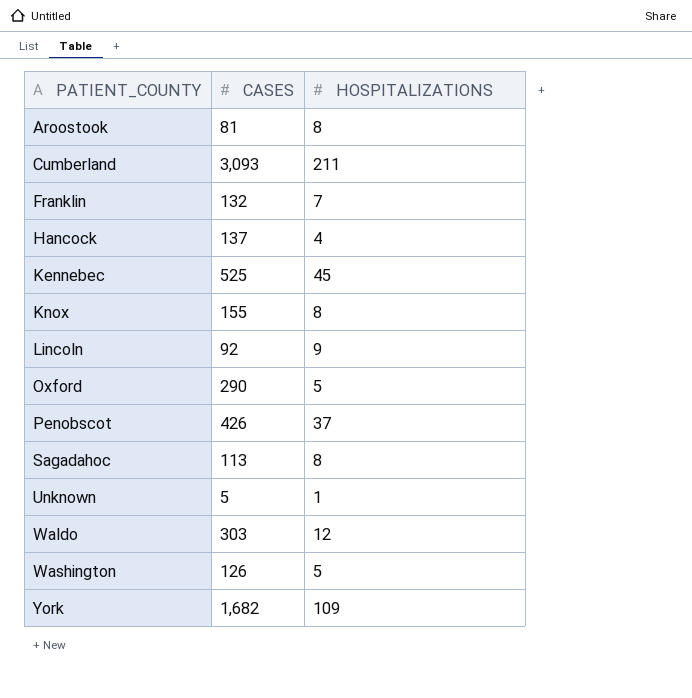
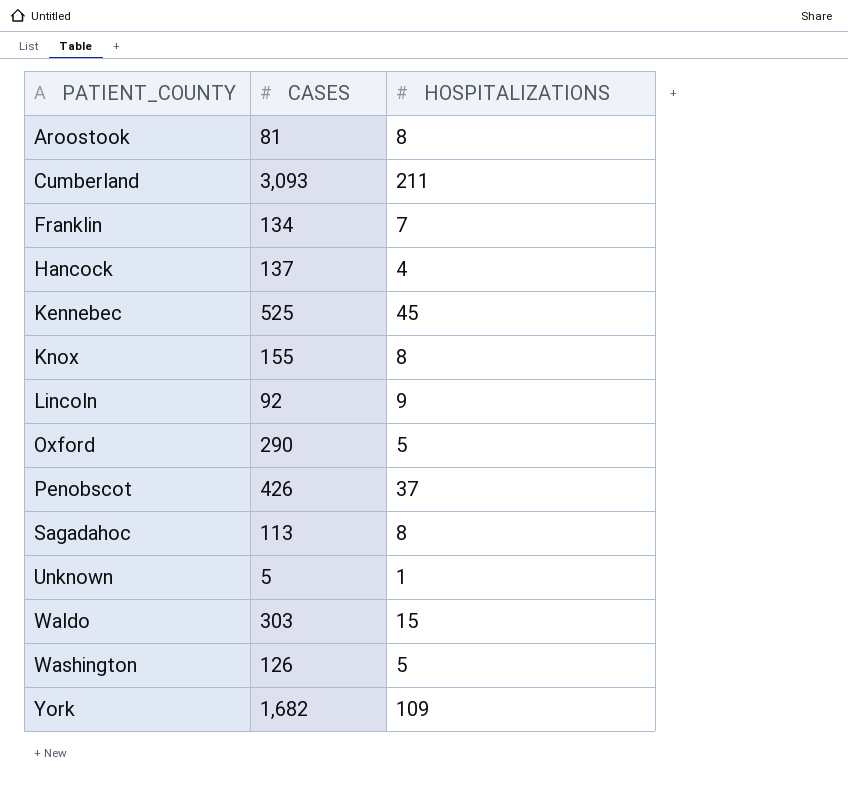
Franklin | CASES: 132 -> 134
Waldo | HOSPITALIZATIONS: 12 -> 15

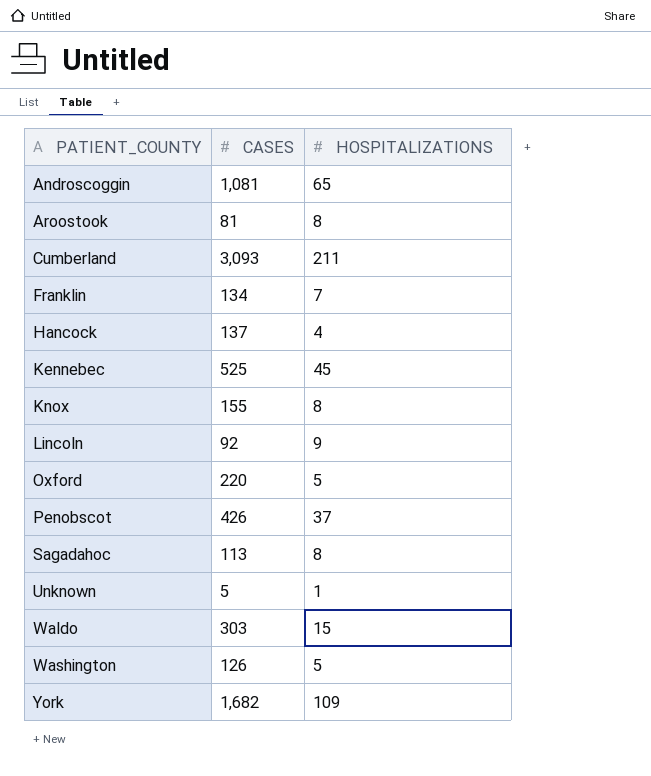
row Androscoggin: none -> 1,081 | 65
Oxford | CASES: 290 -> 220

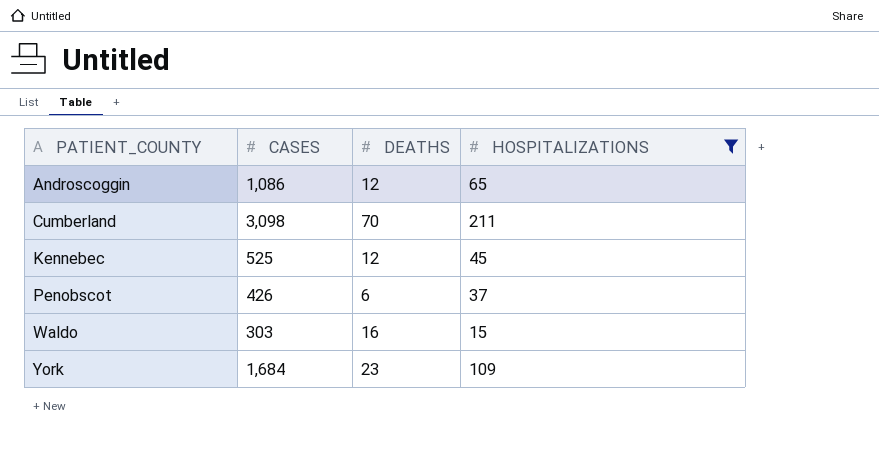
filter: none -> HOSPITALIZATIONS >= 15
column DEATHS | position: none -> 3
Androscoggin | CASES: 1,081 -> 1,086
Cumberland | CASES: 3,093 -> 3,098
York | CASES: 1,682 -> 1,684

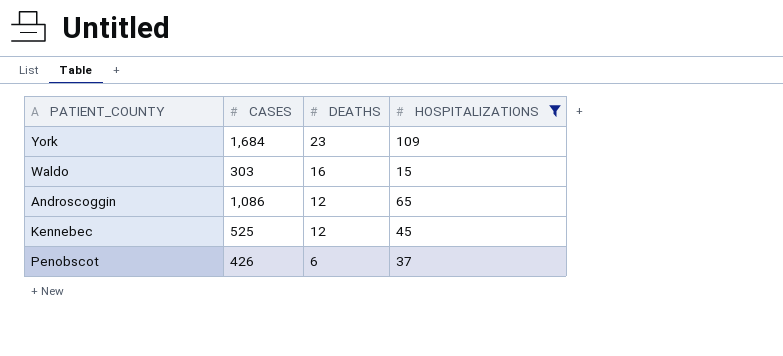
row order: PATIENT_COUNTY ascending -> DEATHS descending
row Cumberland: 3,098 | 70 | 211 -> none

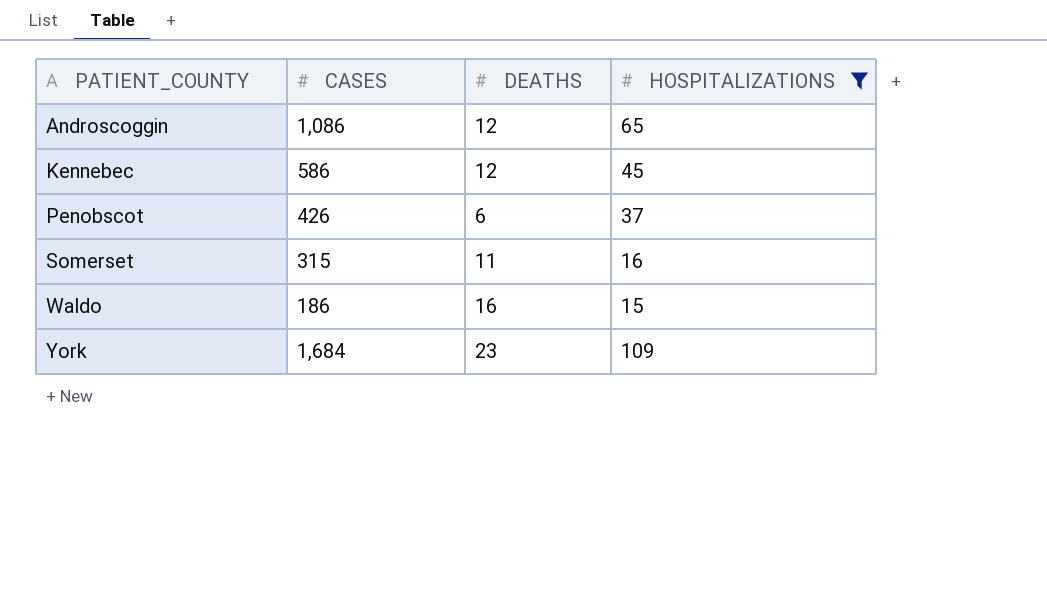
row order: DEATHS descending -> PATIENT_COUNTY ascending
Kennebec | CASES: 525 -> 586
row Somerset: none -> 315 | 11 | 16
Waldo | CASES: 303 -> 186

